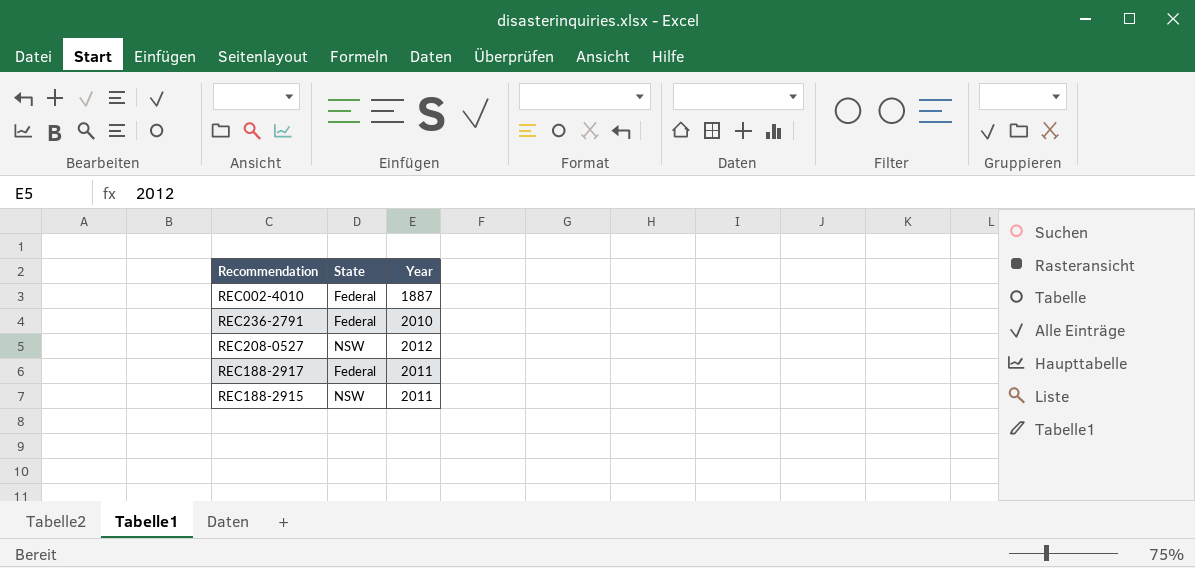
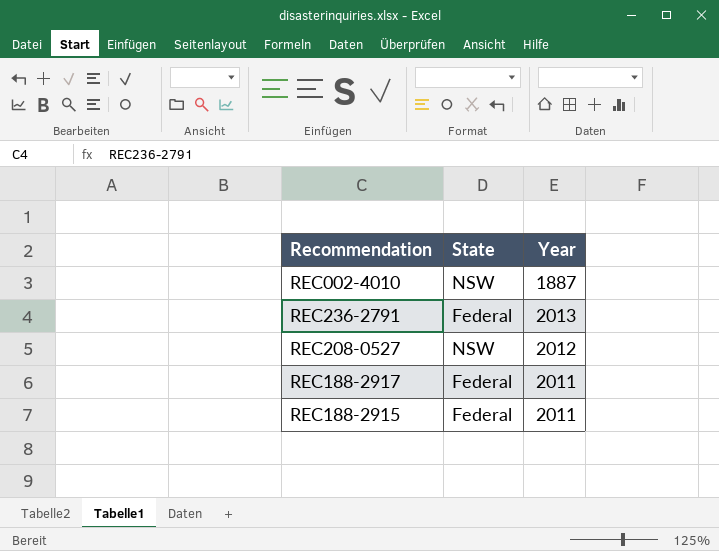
REC002-4010 | State: Federal -> NSW
REC236-2791 | Year: 2010 -> 2013
REC188-2915 | State: NSW -> Federal

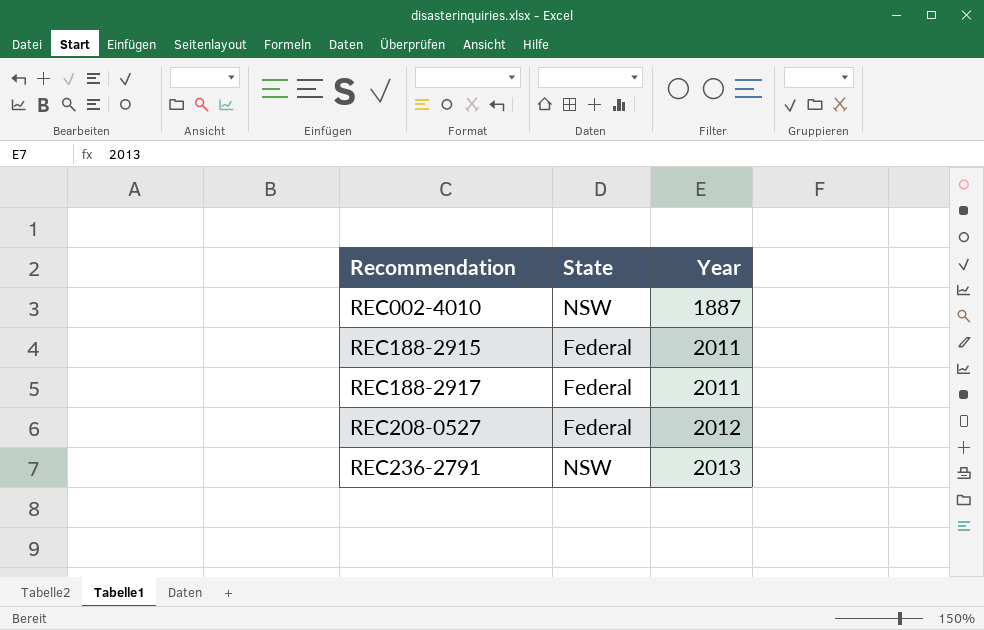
row order: none -> Recommendation ascending
REC208-0527 | State: NSW -> Federal
REC236-2791 | State: Federal -> NSW

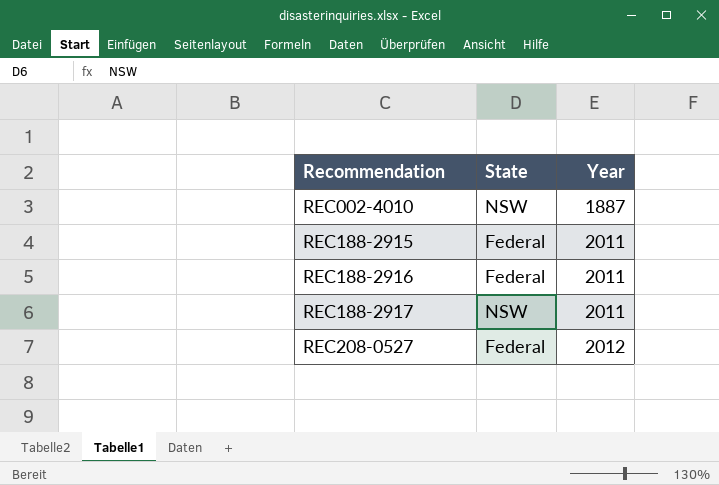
row REC236-2791: NSW | 2013 -> none
row REC188-2916: none -> Federal | 2011
REC188-2917 | State: Federal -> NSW

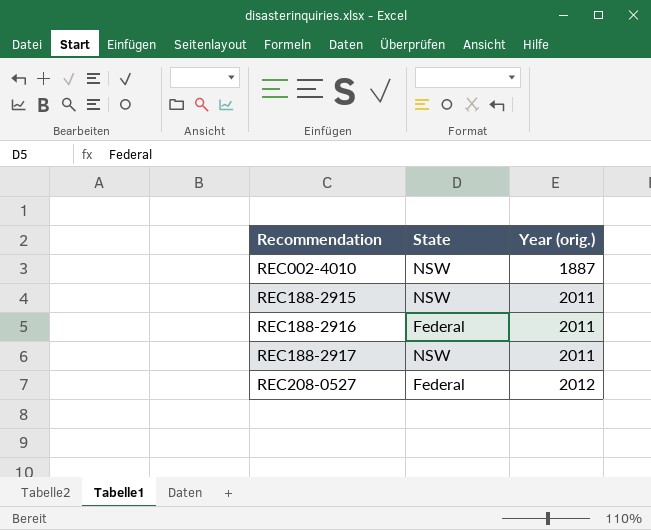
column name: Year -> Year (orig.)
REC188-2915 | State: Federal -> NSW

